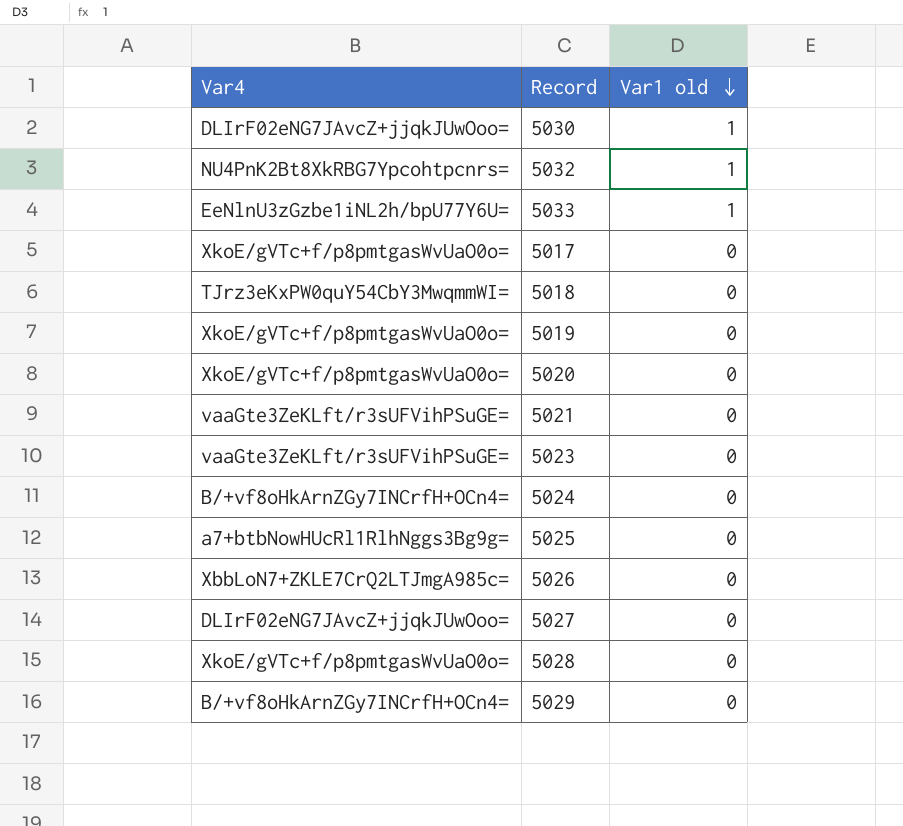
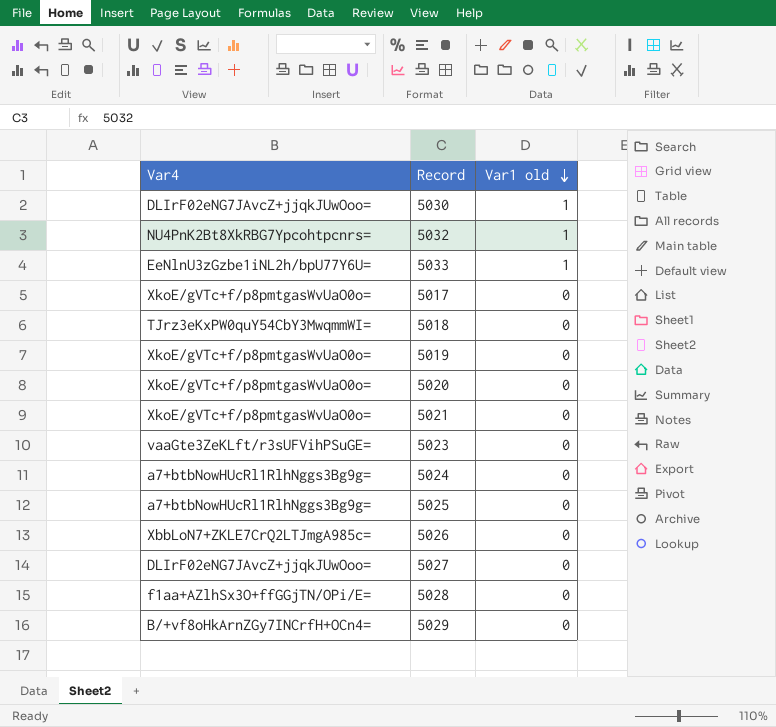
5021 | Var4: vaaGte3ZeKLft/r3sUFVihPSuGE= -> XkoE/gVTc+f/p8pmtgasWvUaO0o=
5024 | Var4: B/+vf8oHkArnZGy7INCrfH+OCn4= -> a7+btbNowHUcRl1RlhNggs3Bg9g=
5028 | Var4: XkoE/gVTc+f/p8pmtgasWvUaO0o= -> f1aa+AZlhSx3O+ffGGjTN/OPi/E=

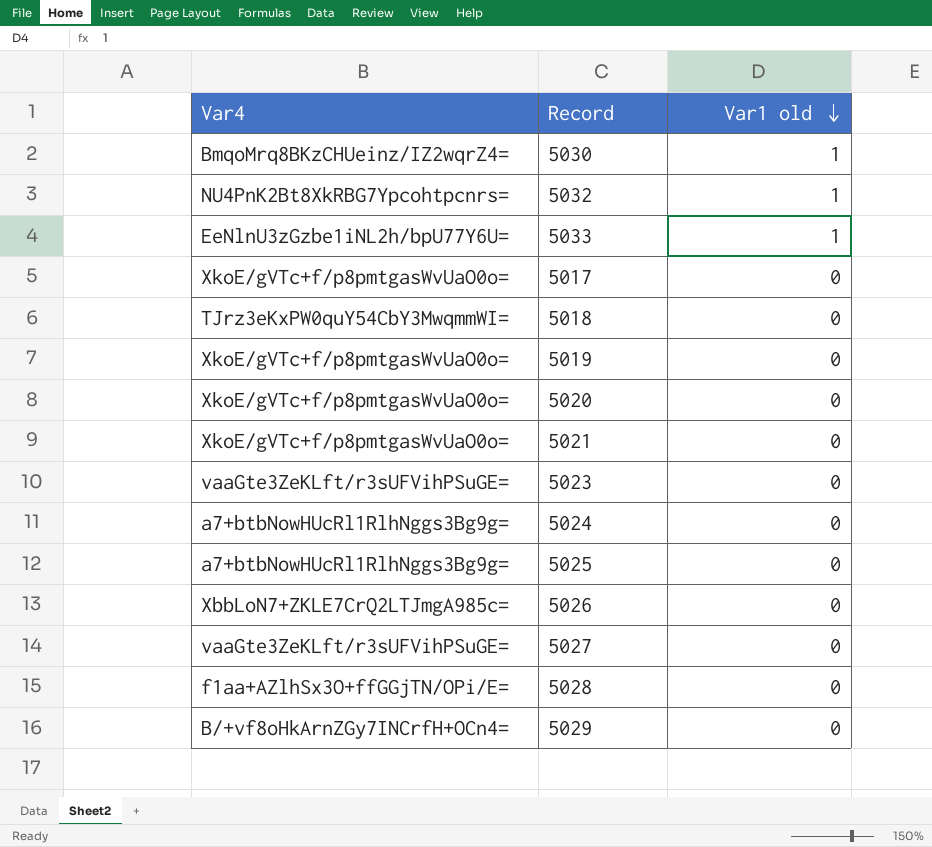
5030 | Var4: DLIrF02eNG7JAvcZ+jjqkJUwOoo= -> BmqoMrq8BKzCHUeinz/IZ2wqrZ4=
5027 | Var4: DLIrF02eNG7JAvcZ+jjqkJUwOoo= -> vaaGte3ZeKLft/r3sUFVihPSuGE=

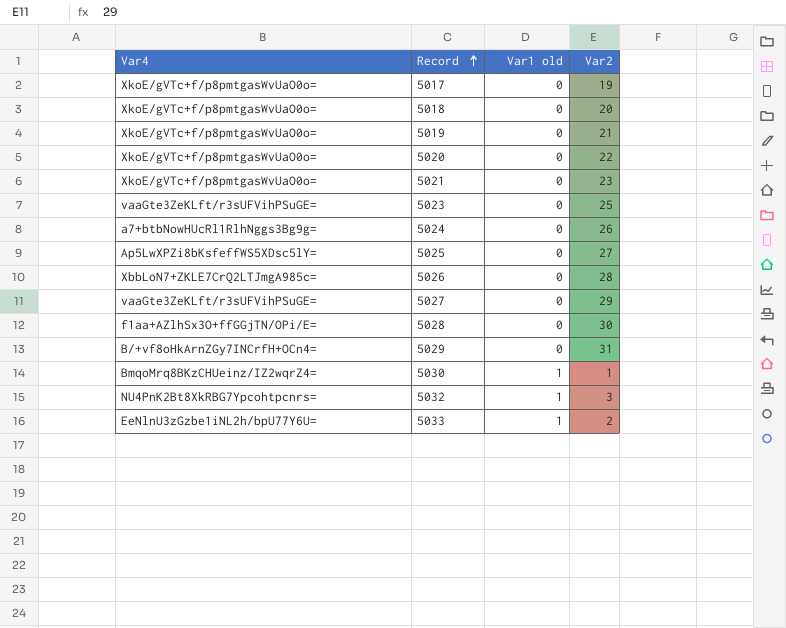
row order: Var1 old descending -> Record ascending
column Var2 | position: none -> 4
5018 | Var4: TJrz3eKxPW0quY54CbY3MwqmmWI= -> XkoE/gVTc+f/p8pmtgasWvUaO0o=
5025 | Var4: a7+btbNowHUcRl1RlhNggs3Bg9g= -> Ap5LwXPZi8bKsfeffWS5XDsc5lY=

